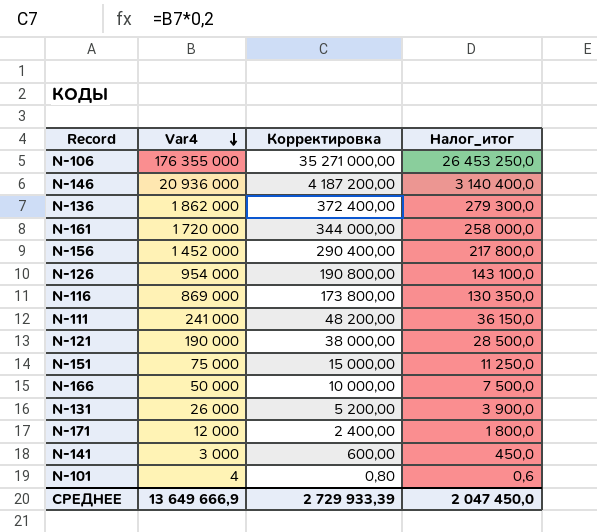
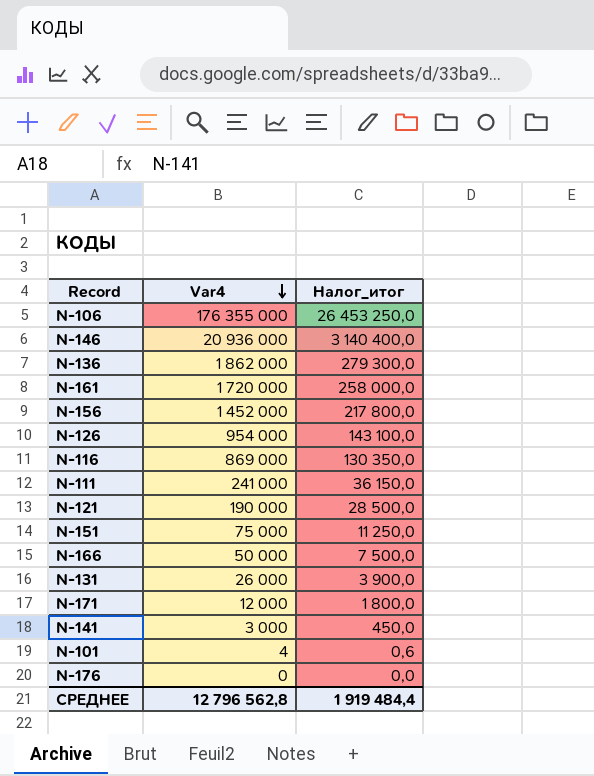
column Корректировка | formula: [Var4] * 0,2 -> none
row N-176: none -> 0 | 0,0
СРЕДНЕЕ | Var4: 13 649 666,9 -> 12 796 562,8
СРЕДНЕЕ | Налог_итог: 2 047 450,0 -> 1 919 484,4

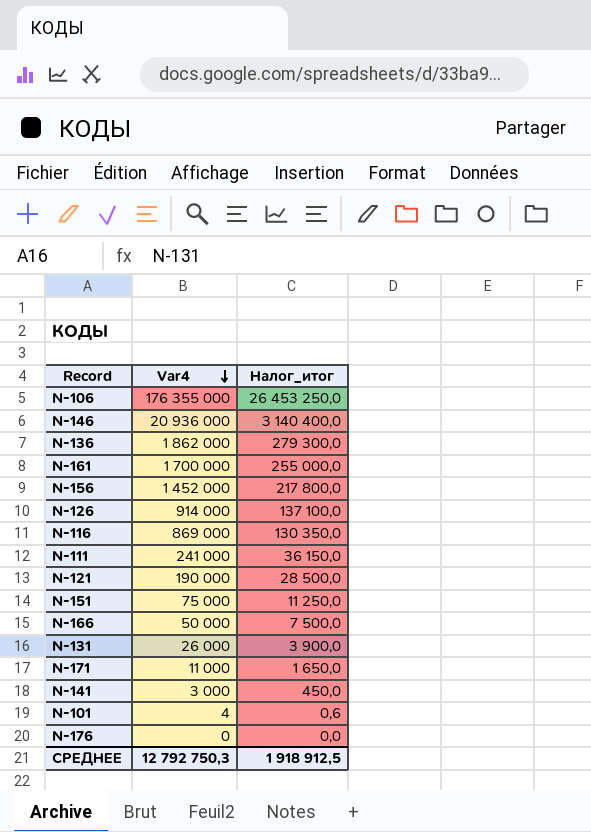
N-161 | Var4: 1 720 000 -> 1 700 000
N-161 | Налог_итог: 258 000,0 -> 255 000,0
N-126 | Var4: 954 000 -> 914 000
N-126 | Налог_итог: 143 100,0 -> 137 100,0
N-171 | Var4: 12 000 -> 11 000
N-171 | Налог_итог: 1 800,0 -> 1 650,0
СРЕДНЕЕ | Var4: 12 796 562,8 -> 12 792 750,3
СРЕДНЕЕ | Налог_итог: 1 919 484,4 -> 1 918 912,5

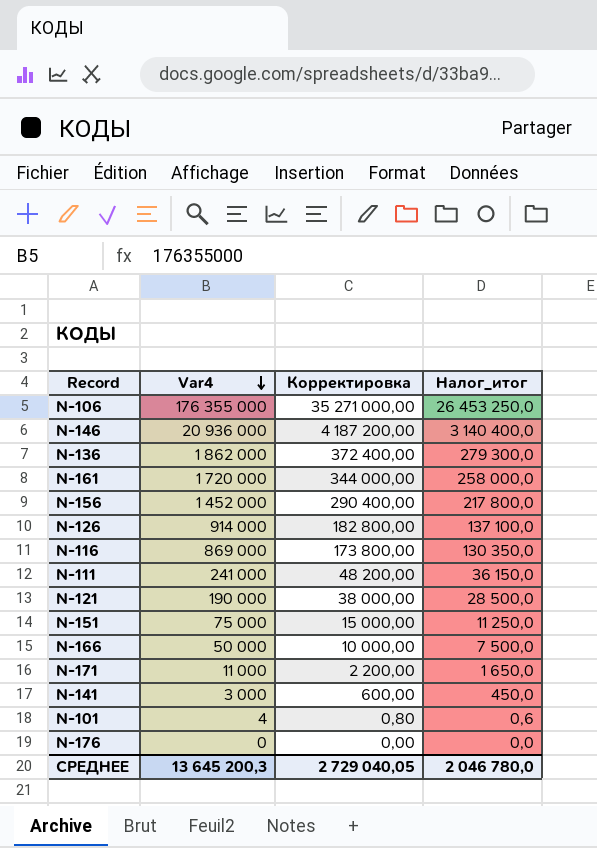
column Корректировка | formula: none -> [Var4] * 0,2
row N-131: 26 000 | 3 900,0 -> none
N-161 | Var4: 1 700 000 -> 1 720 000
N-161 | Налог_итог: 255 000,0 -> 258 000,0
СРЕДНЕЕ | Var4: 12 792 750,3 -> 13 645 200,3
СРЕДНЕЕ | Налог_итог: 1 918 912,5 -> 2 046 780,0

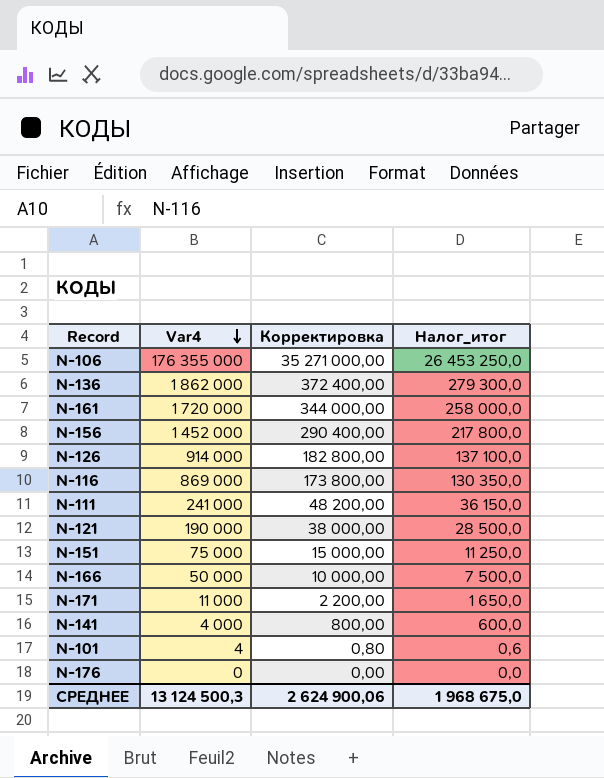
row N-146: 20 936 000 | 4 187 200,00 | 3 140 400,0 -> none
N-141 | Var4: 3 000 -> 4 000
N-141 | Корректировка: 600,00 -> 800,00
N-141 | Налог_итог: 450,0 -> 600,0
СРЕДНЕЕ | Var4: 13 645 200,3 -> 13 124 500,3
СРЕДНЕЕ | Корректировка: 2 729 040,05 -> 2 624 900,06
СРЕДНЕЕ | Налог_итог: 2 046 780,0 -> 1 968 675,0

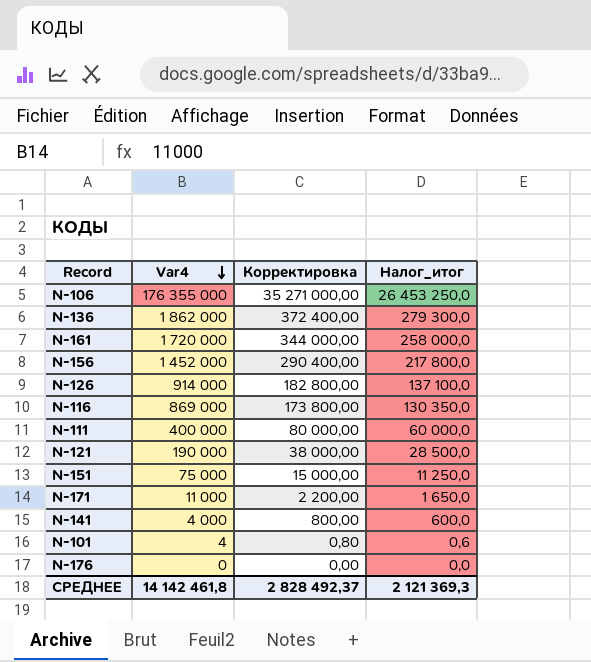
row N-166: 50 000 | 10 000,00 | 7 500,0 -> none
N-111 | Var4: 241 000 -> 400 000
N-111 | Корректировка: 48 200,00 -> 80 000,00
N-111 | Налог_итог: 36 150,0 -> 60 000,0
СРЕДНЕЕ | Var4: 13 124 500,3 -> 14 142 461,8
СРЕДНЕЕ | Корректировка: 2 624 900,06 -> 2 828 492,37
СРЕДНЕЕ | Налог_итог: 1 968 675,0 -> 2 121 369,3

